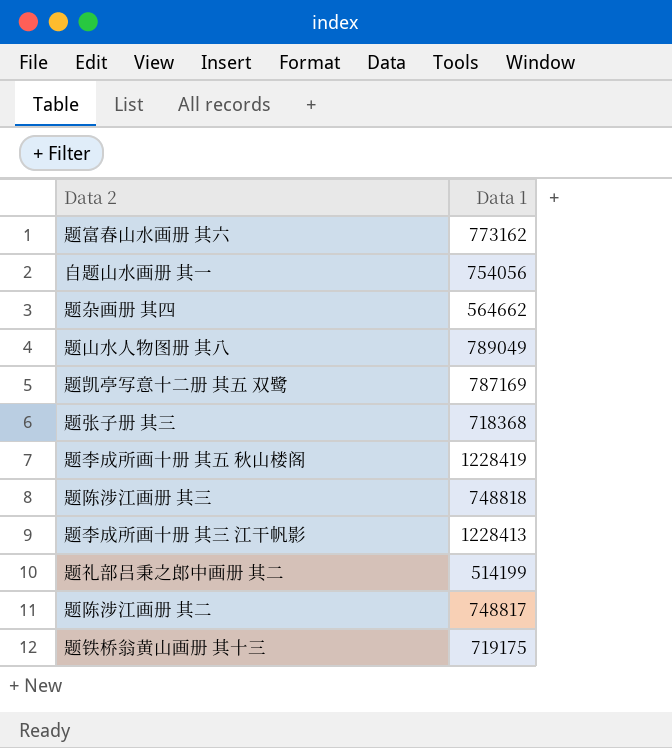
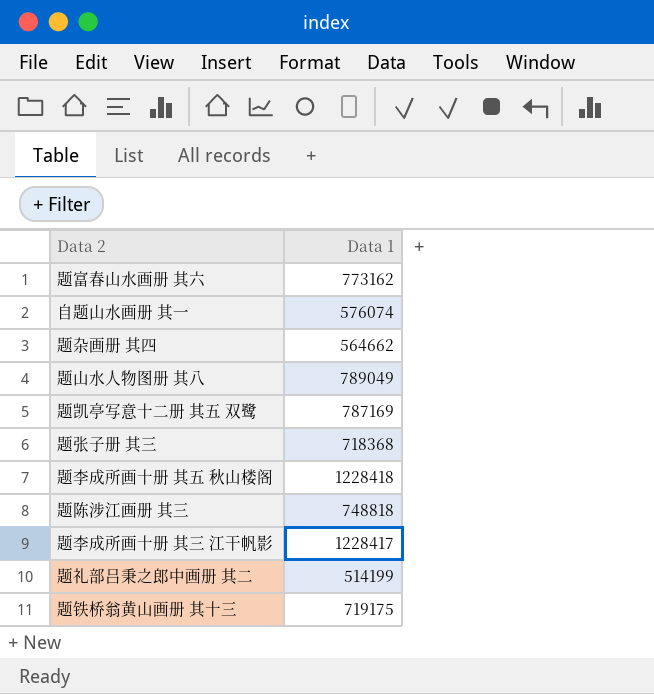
row 题陈涉江画册 其二: 748817 -> none
自题山水画册 其一 | Data 1: 754056 -> 576074
题李成所画十册 其五 秋山楼阁 | Data 1: 1228419 -> 1228418
题李成所画十册 其三 江干帆影 | Data 1: 1228413 -> 1228417

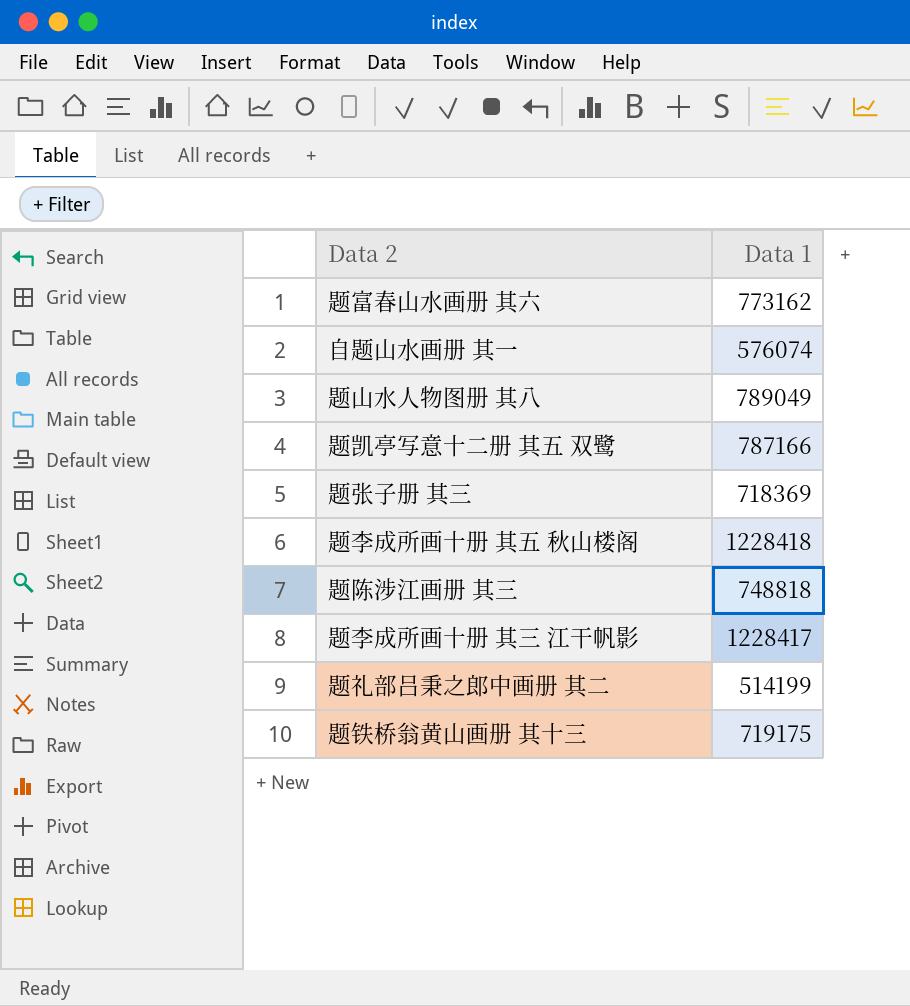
row 题杂画册 其四: 564662 -> none
题凯亭写意十二册 其五 双鹭 | Data 1: 787169 -> 787166
题张子册 其三 | Data 1: 718368 -> 718369

